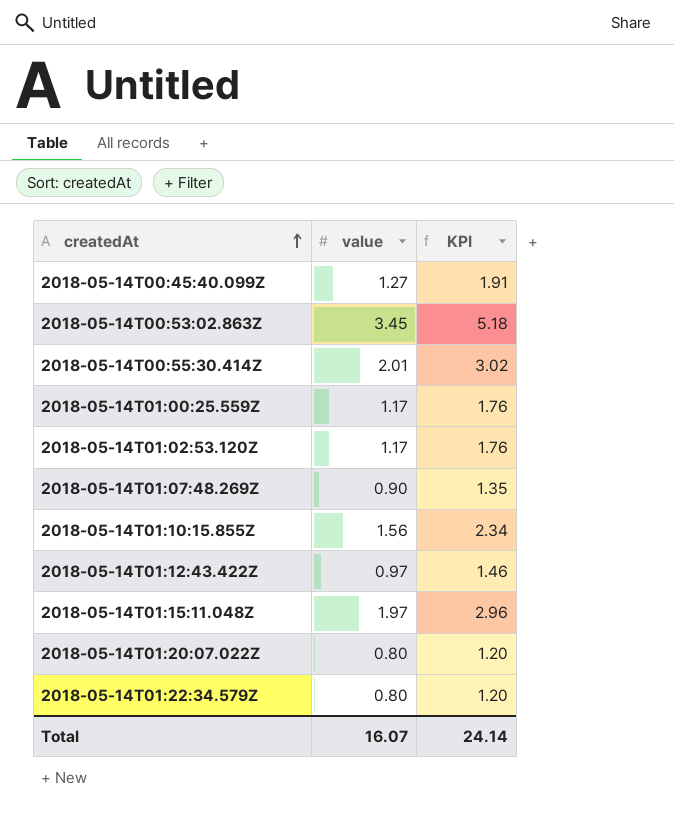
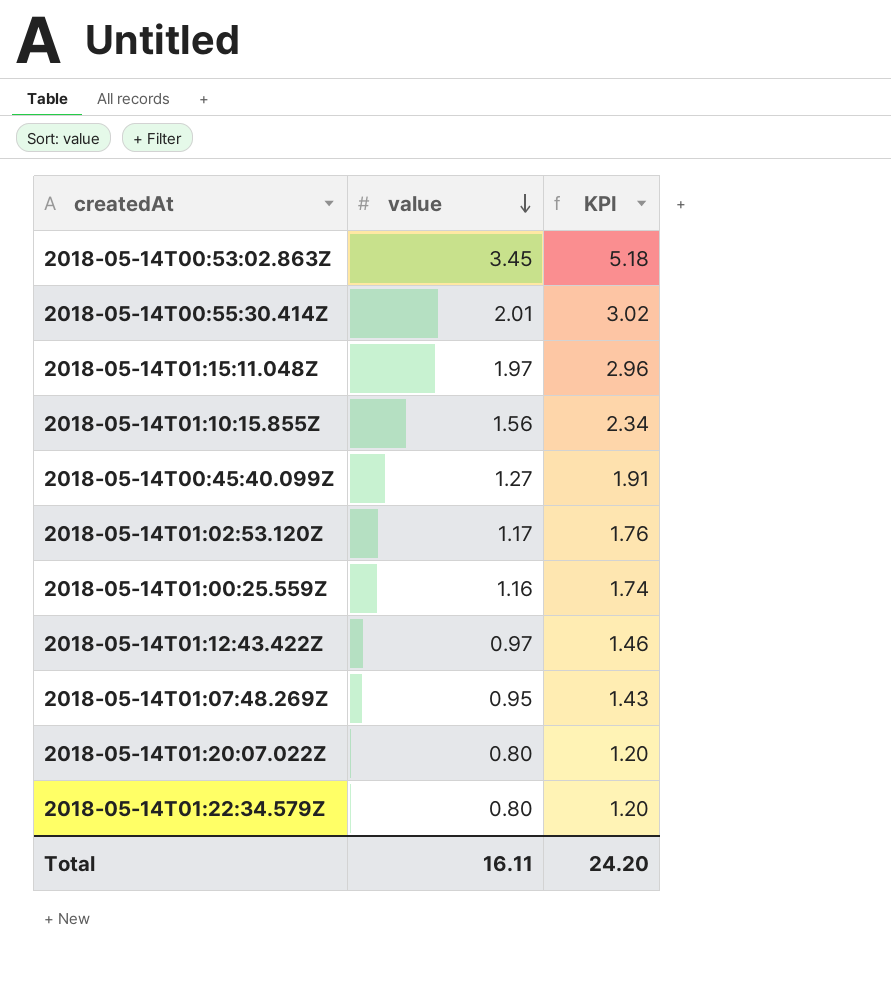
row order: createdAt ascending -> value descending
2018-05-14T01:00:25.559Z | value: 1.17 -> 1.16
2018-05-14T01:00:25.559Z | KPI: 1.76 -> 1.74
2018-05-14T01:07:48.269Z | value: 0.90 -> 0.95
2018-05-14T01:07:48.269Z | KPI: 1.35 -> 1.43
Total | value: 16.07 -> 16.11
Total | KPI: 24.14 -> 24.20

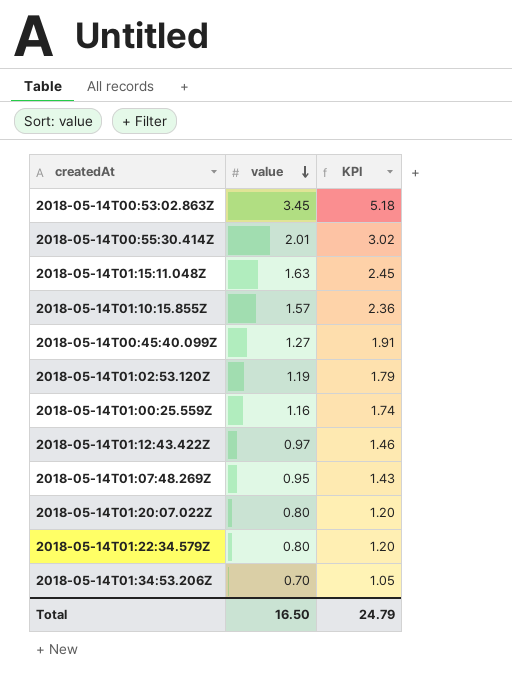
2018-05-14T01:15:11.048Z | value: 1.97 -> 1.63
2018-05-14T01:15:11.048Z | KPI: 2.96 -> 2.45
2018-05-14T01:10:15.855Z | value: 1.56 -> 1.57
2018-05-14T01:10:15.855Z | KPI: 2.34 -> 2.36
2018-05-14T01:02:53.120Z | value: 1.17 -> 1.19
2018-05-14T01:02:53.120Z | KPI: 1.76 -> 1.79
row 2018-05-14T01:34:53.206Z: none -> 0.70 | 1.05
Total | value: 16.11 -> 16.50
Total | KPI: 24.20 -> 24.79

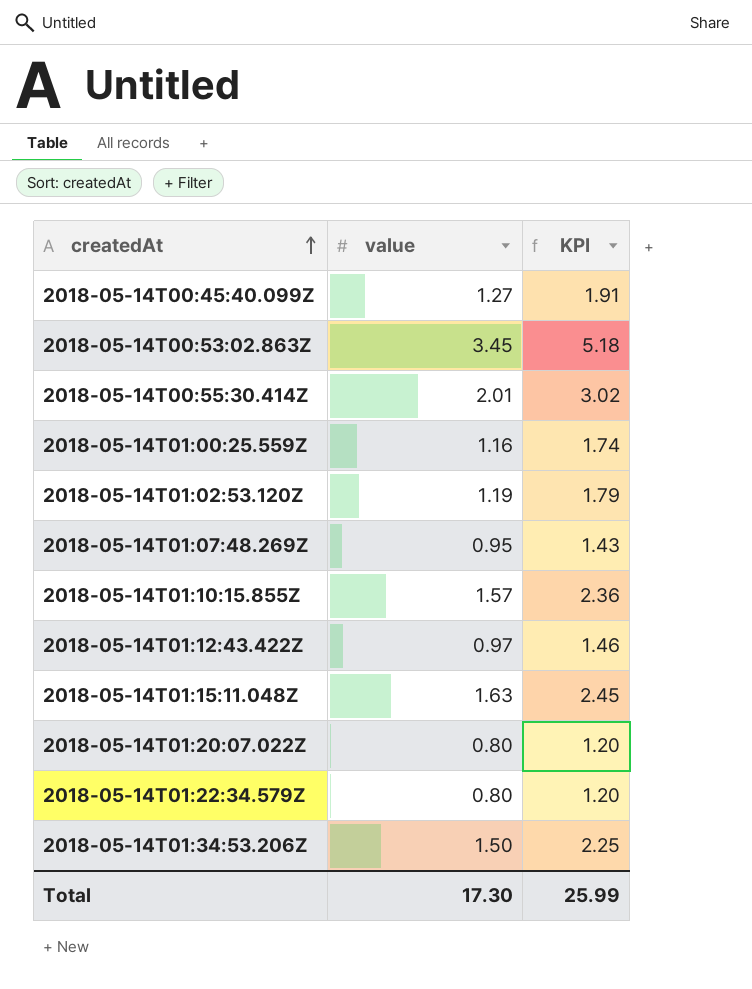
row order: value descending -> createdAt ascending
2018-05-14T01:34:53.206Z | value: 0.70 -> 1.50
2018-05-14T01:34:53.206Z | KPI: 1.05 -> 2.25
Total | value: 16.50 -> 17.30
Total | KPI: 24.79 -> 25.99

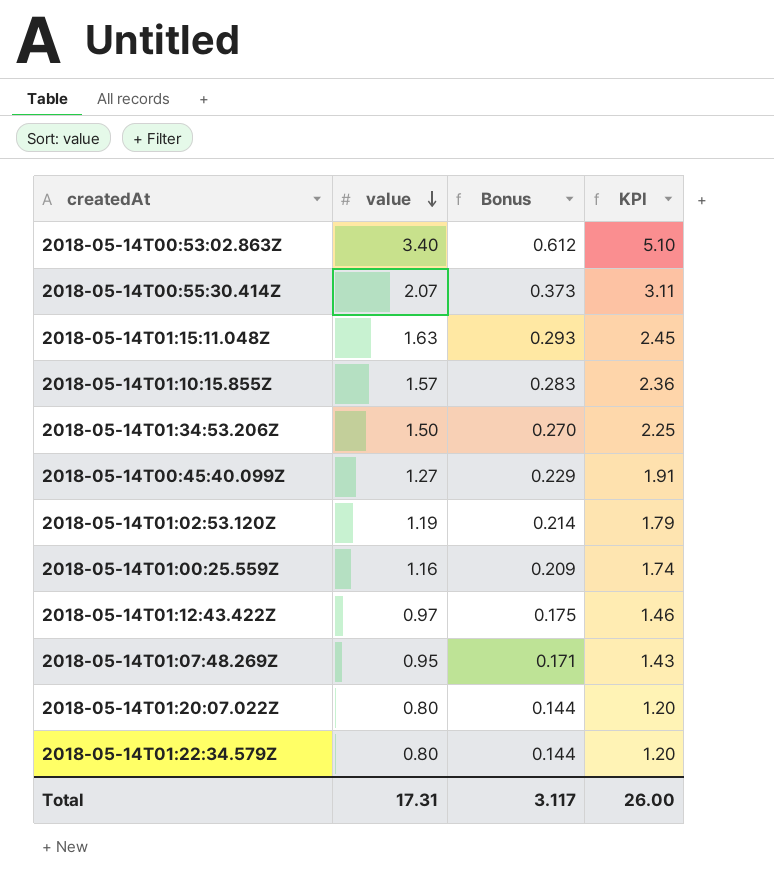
row order: createdAt ascending -> value descending
column Bonus | formula: none -> [value] * 0.18
2018-05-14T00:53:02.863Z | value: 3.45 -> 3.40
2018-05-14T00:53:02.863Z | KPI: 5.18 -> 5.10
2018-05-14T00:55:30.414Z | value: 2.01 -> 2.07
2018-05-14T00:55:30.414Z | KPI: 3.02 -> 3.11
Total | value: 17.30 -> 17.31
Total | KPI: 25.99 -> 26.00

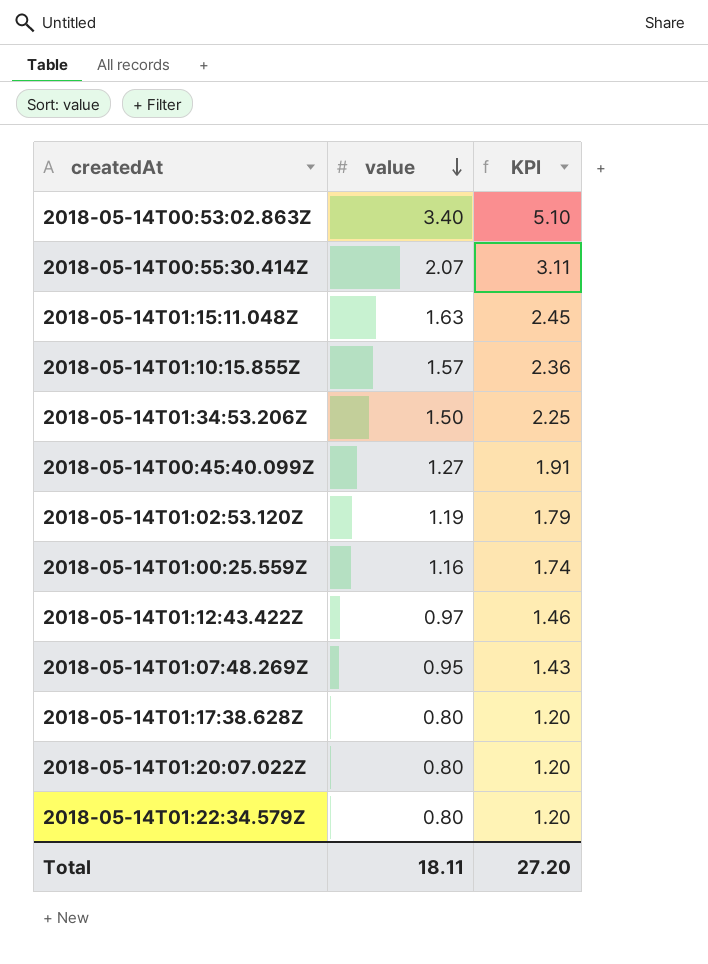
column Bonus | formula: [value] * 0.18 -> none
row 2018-05-14T01:17:38.628Z: none -> 0.80 | 1.20
Total | value: 17.31 -> 18.11
Total | KPI: 26.00 -> 27.20

